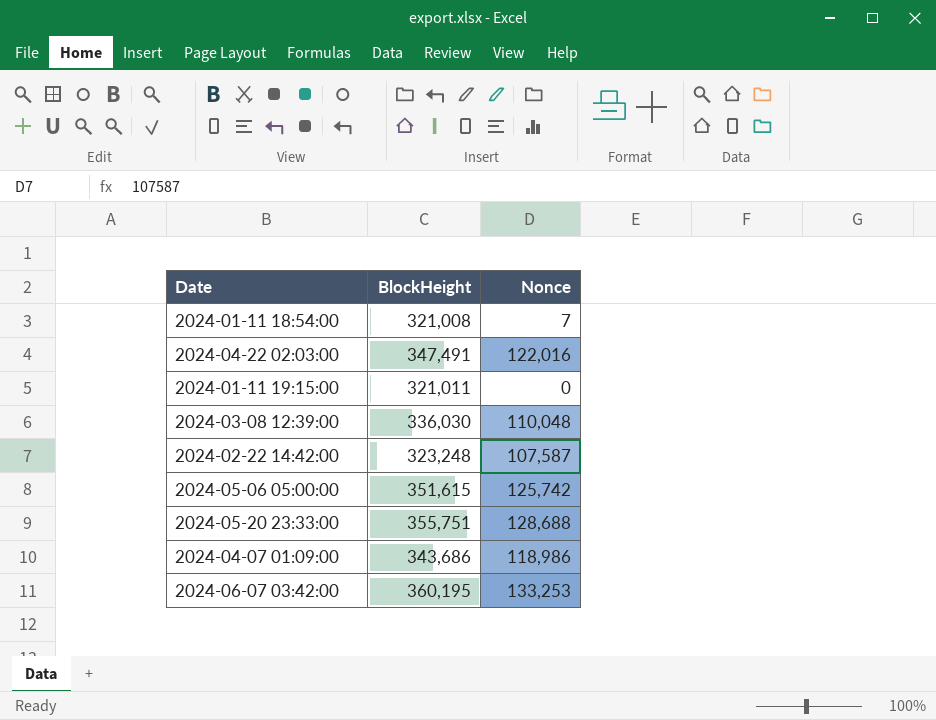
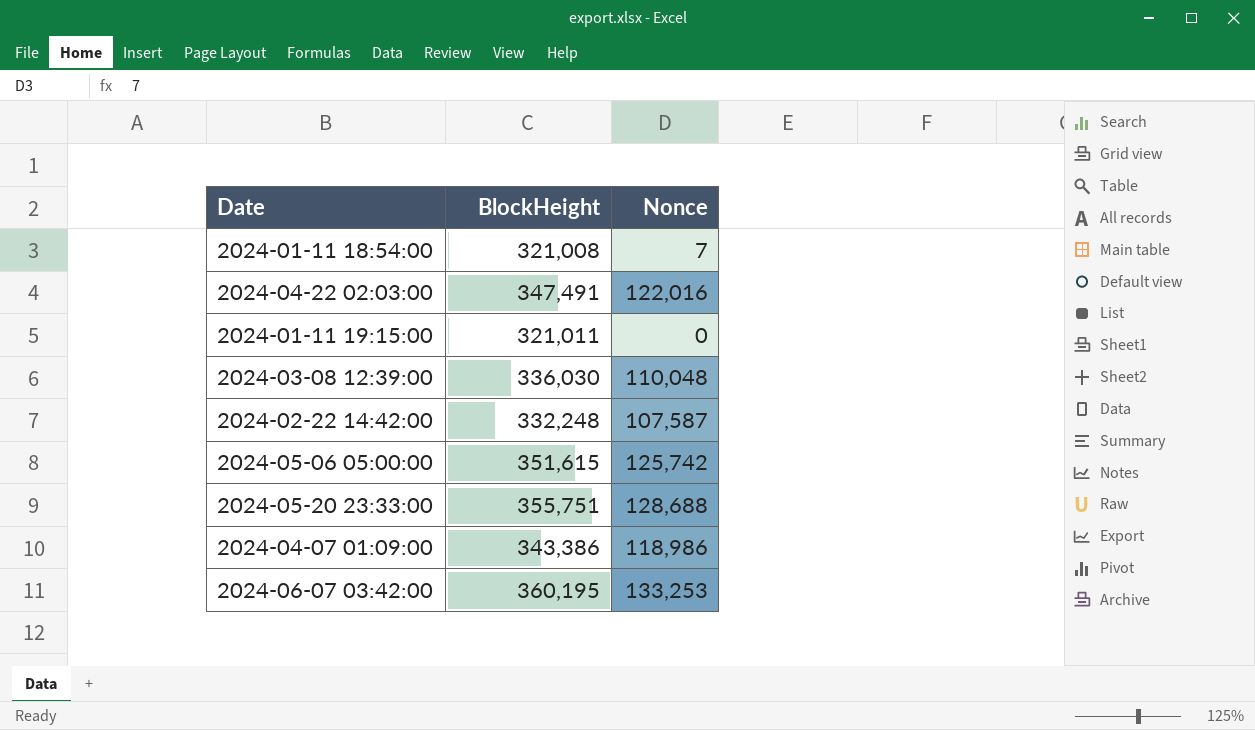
2024-02-22 14:42:00 | BlockHeight: 323,248 -> 332,248
2024-04-07 01:09:00 | BlockHeight: 343,686 -> 343,386

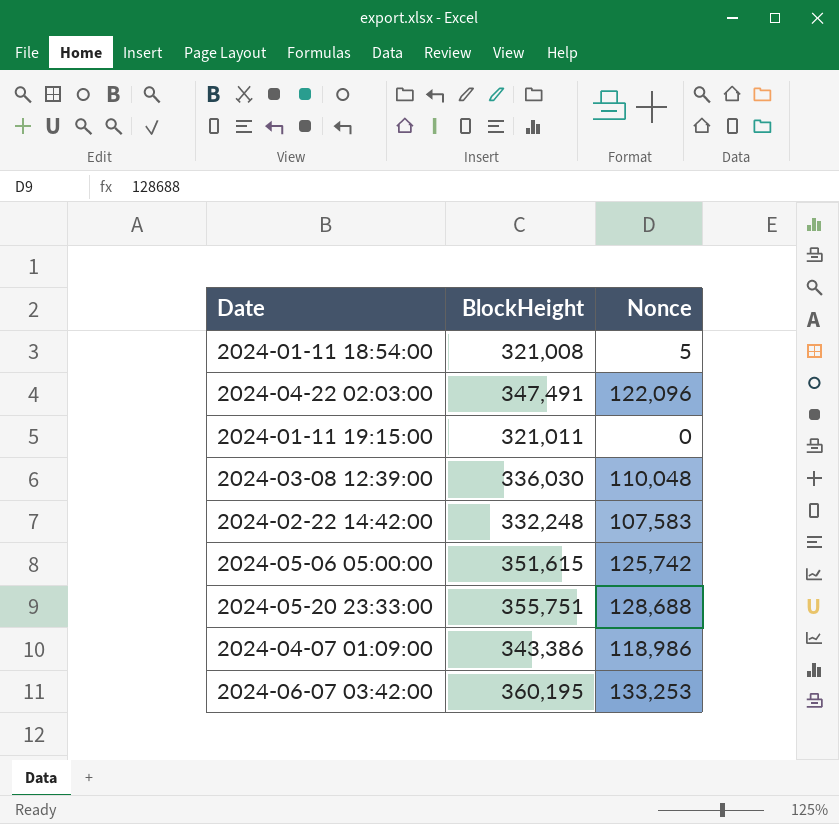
2024-01-11 18:54:00 | Nonce: 7 -> 5
2024-04-22 02:03:00 | Nonce: 122,016 -> 122,096
2024-02-22 14:42:00 | Nonce: 107,587 -> 107,583

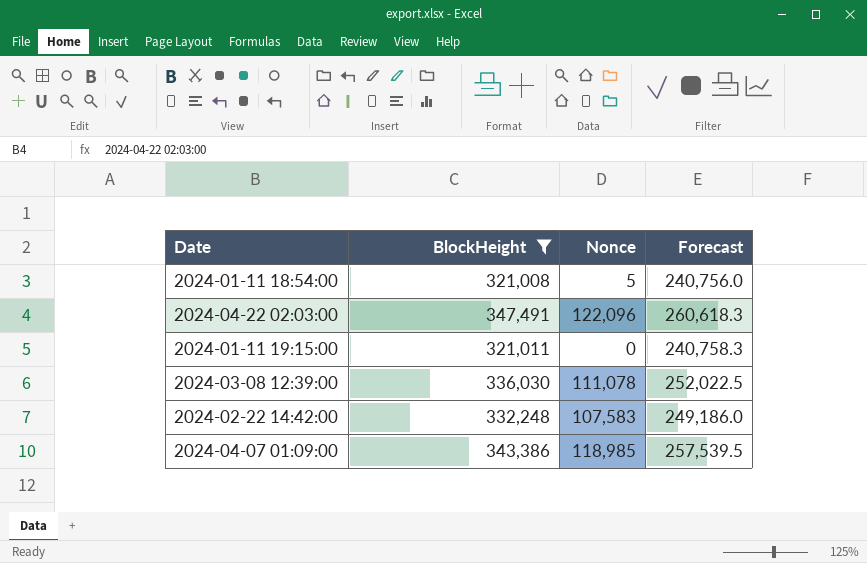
filter: none -> BlockHeight <= 347,491
column Forecast | formula: none -> [BlockHeight] * 0.75
2024-03-08 12:39:00 | Nonce: 110,048 -> 111,078
2024-04-07 01:09:00 | Nonce: 118,986 -> 118,985

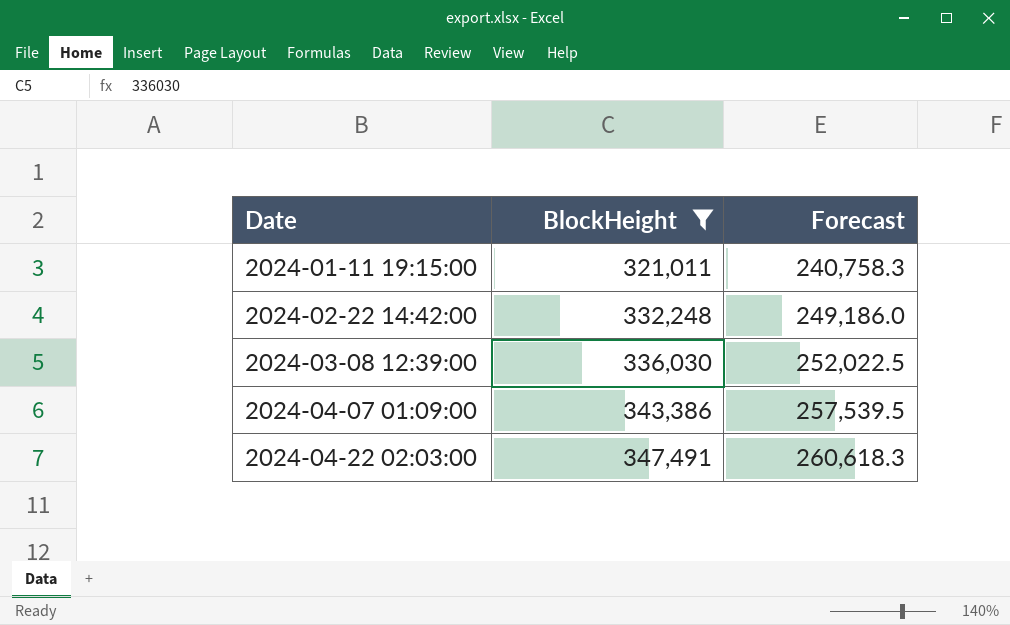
row order: none -> Date ascending
column Nonce | position: 3 -> none
row 2024-01-11 18:54:00: 321,008 | 5 | 240,756.0 -> none

